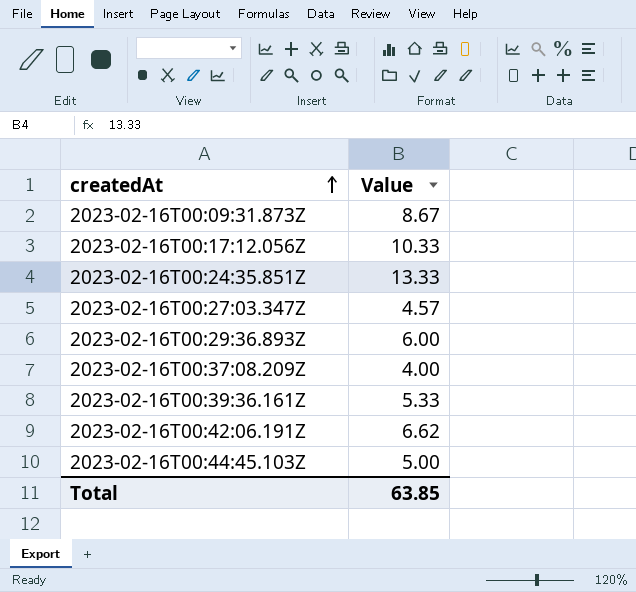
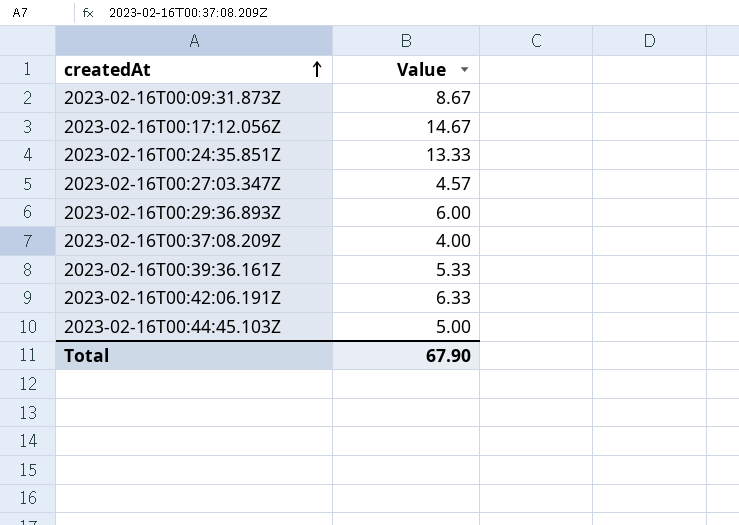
2023-02-16T00:17:12.056Z | Value: 10.33 -> 14.67
2023-02-16T00:42:06.191Z | Value: 6.62 -> 6.33
Total | Value: 63.85 -> 67.90

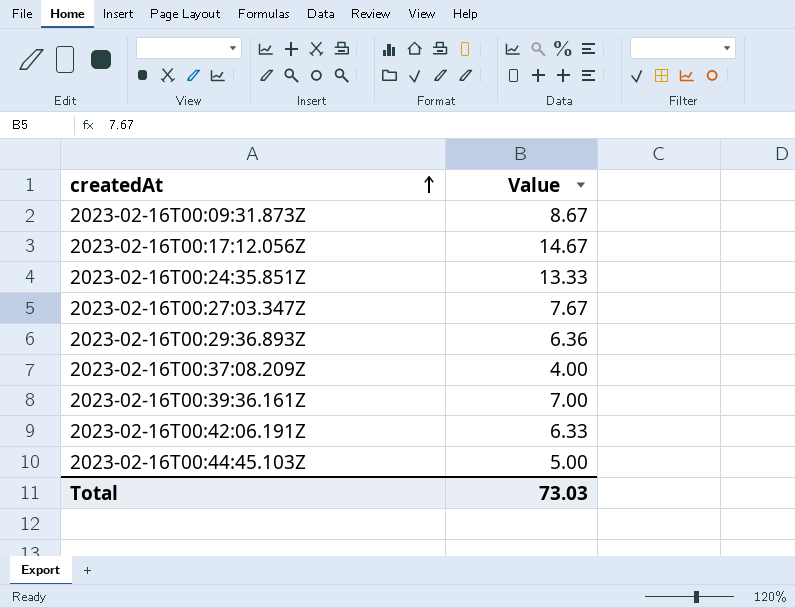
2023-02-16T00:27:03.347Z | Value: 4.57 -> 7.67
2023-02-16T00:29:36.893Z | Value: 6.00 -> 6.36
2023-02-16T00:39:36.161Z | Value: 5.33 -> 7.00
Total | Value: 67.90 -> 73.03

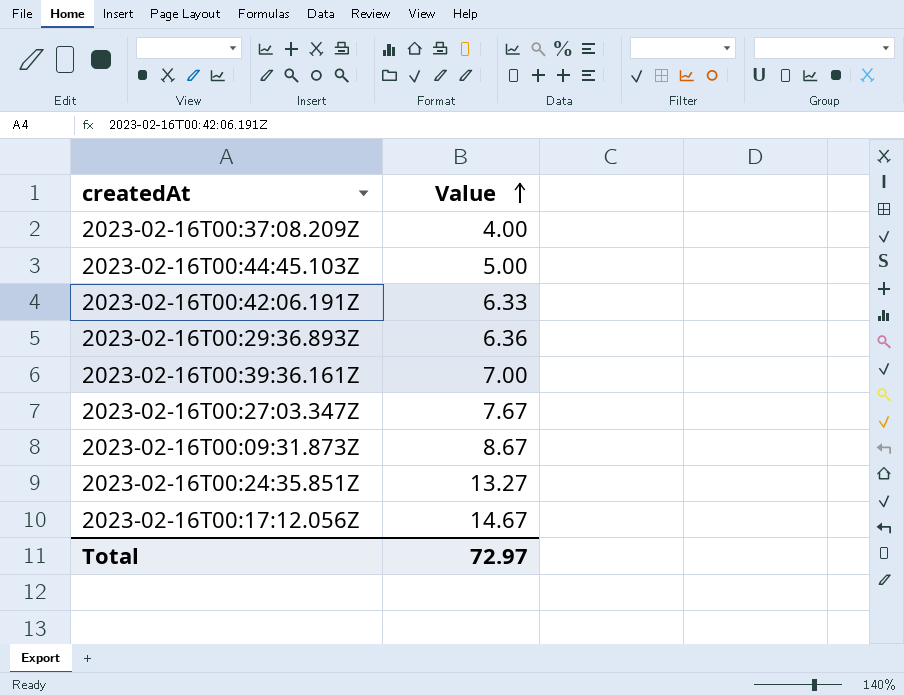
row order: createdAt ascending -> Value ascending
2023-02-16T00:24:35.851Z | Value: 13.33 -> 13.27
Total | Value: 73.03 -> 72.97

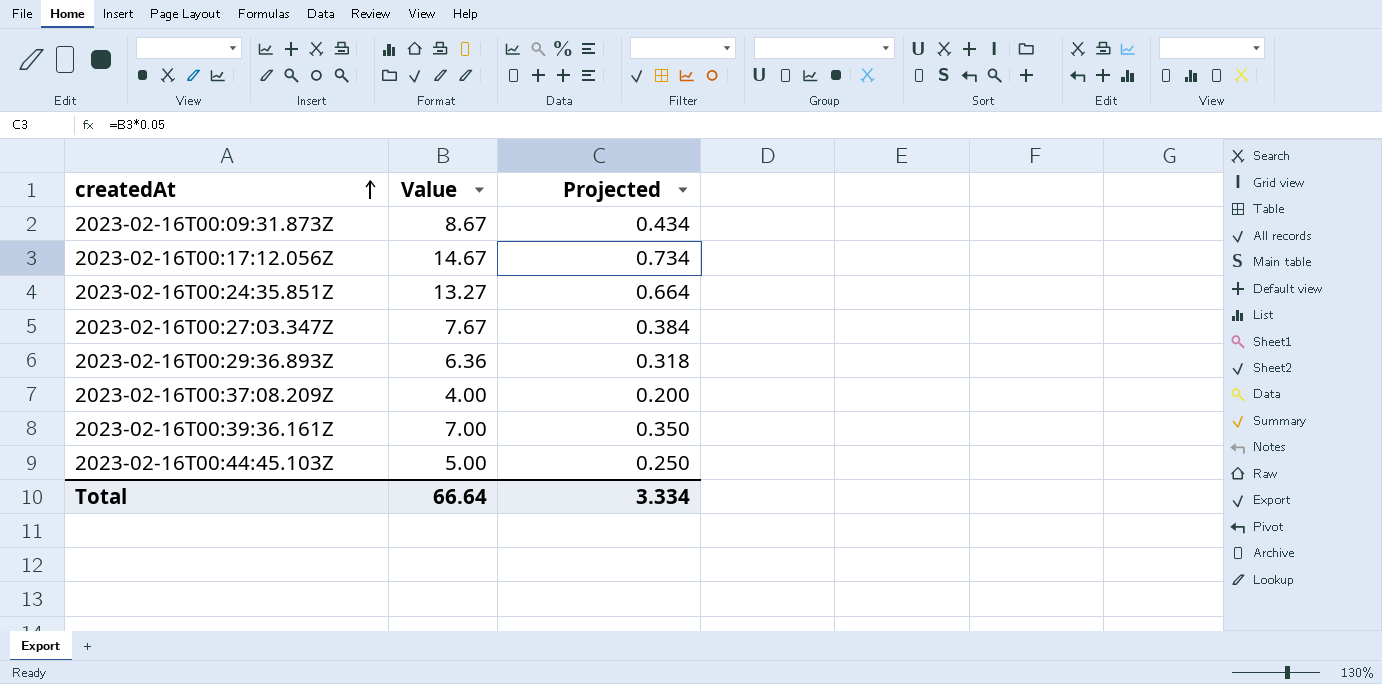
row order: Value ascending -> createdAt ascending
column Projected | formula: none -> [Value] * 0.05
row 2023-02-16T00:42:06.191Z: 6.33 -> none
Total | Value: 72.97 -> 66.64

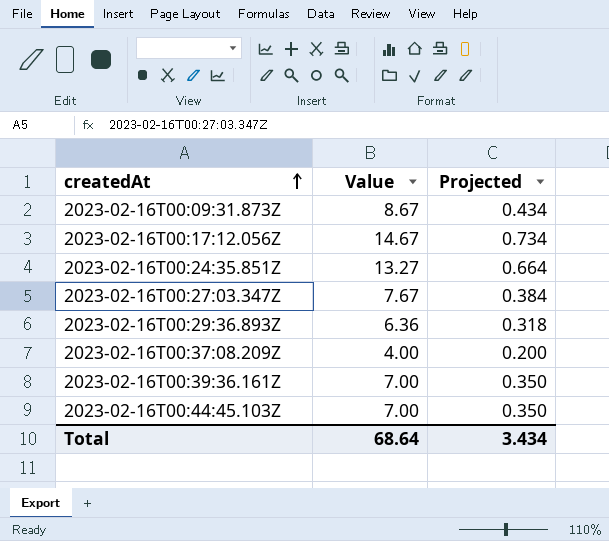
2023-02-16T00:44:45.103Z | Value: 5.00 -> 7.00
2023-02-16T00:44:45.103Z | Projected: 0.250 -> 0.350
Total | Value: 66.64 -> 68.64
Total | Projected: 3.334 -> 3.434

